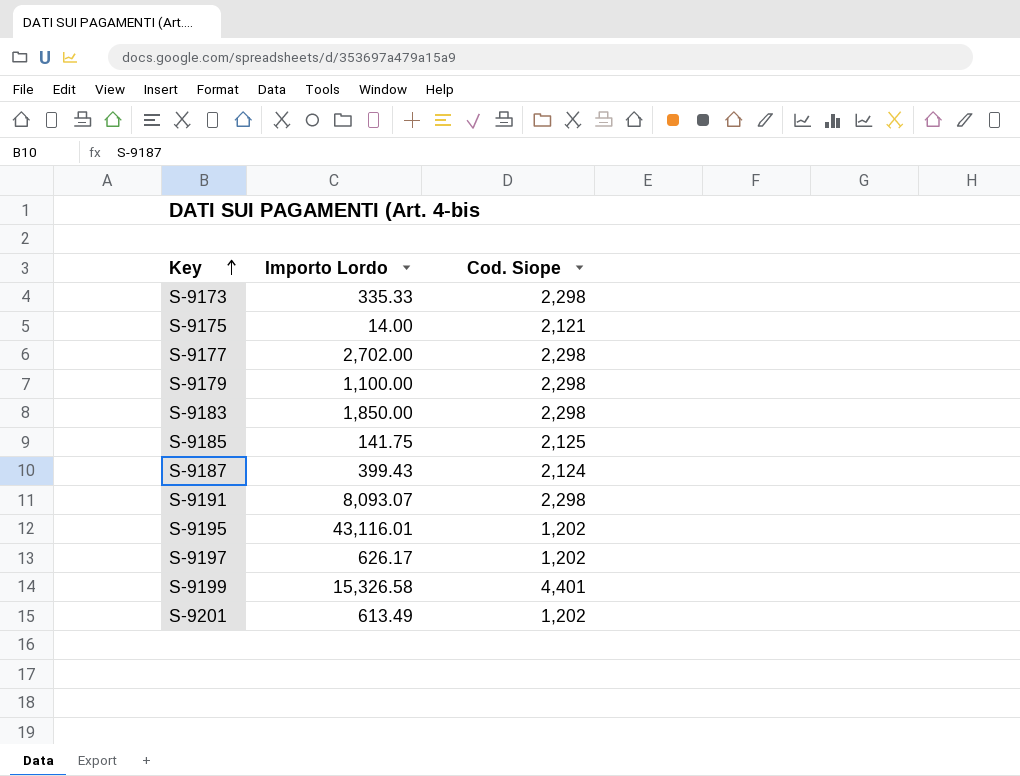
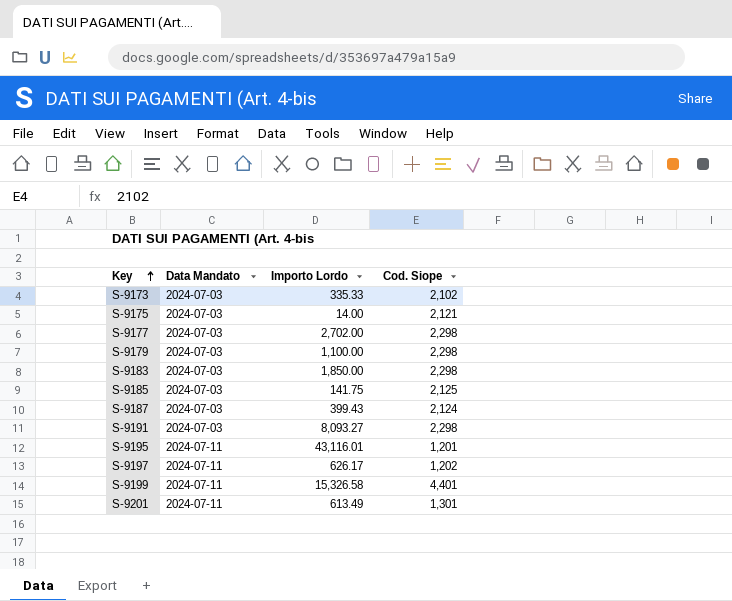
column Data Mandato | position: none -> 2
S-9173 | Cod. Siope: 2,298 -> 2,102
S-9191 | Importo Lordo: 8,093.07 -> 8,093.27
S-9195 | Cod. Siope: 1,202 -> 1,201
S-9201 | Cod. Siope: 1,202 -> 1,301

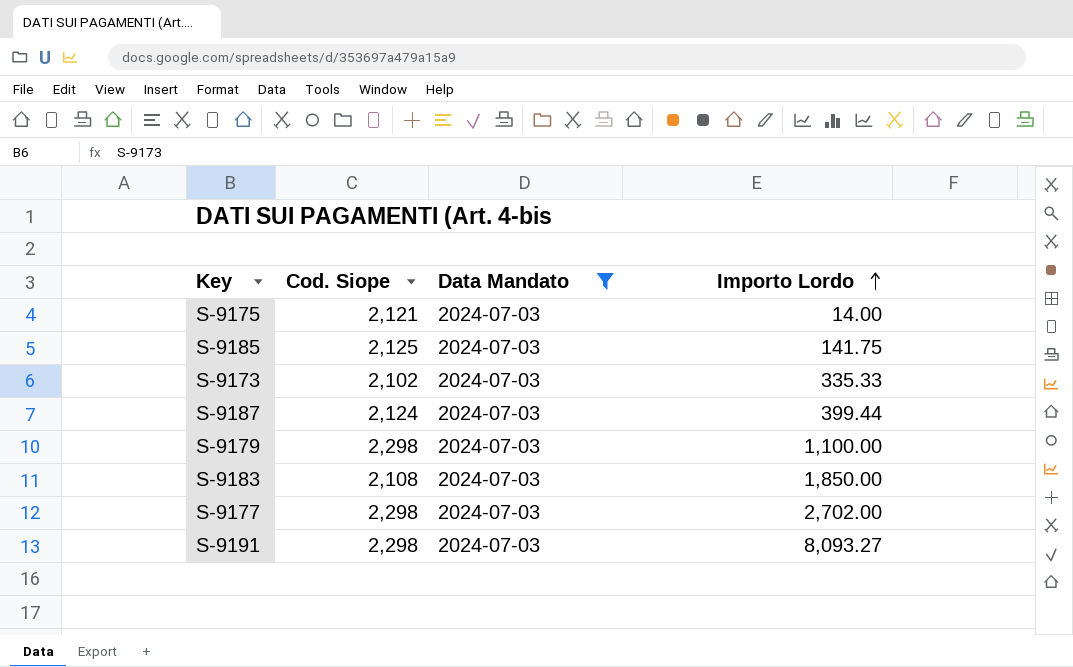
filter: none -> Data Mandato = 2024-07-03
row order: Key ascending -> Importo Lordo ascending
column Cod. Siope | position: 4 -> 2
S-9187 | Importo Lordo: 399.43 -> 399.44
S-9183 | Cod. Siope: 2,298 -> 2,108

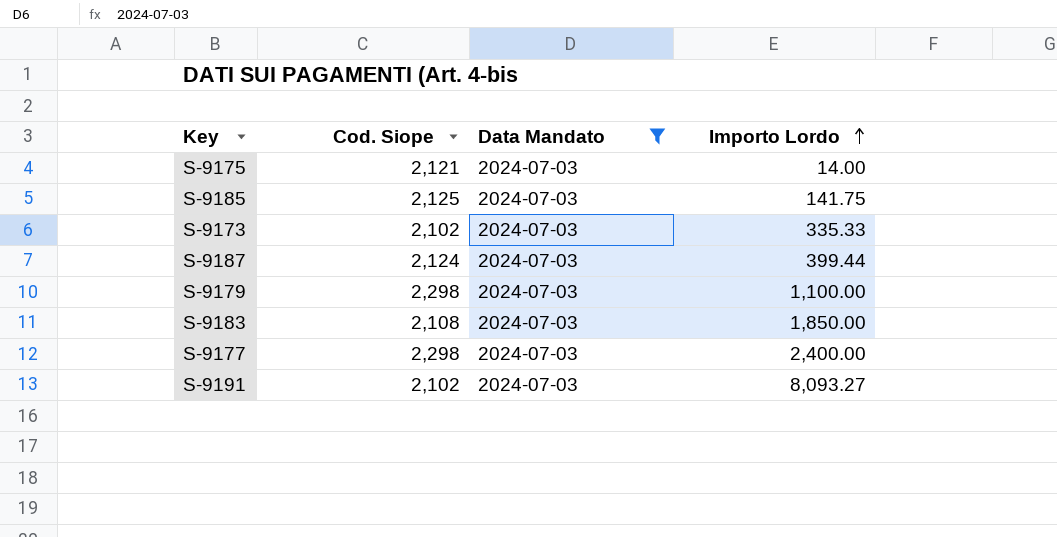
S-9177 | Importo Lordo: 2,702.00 -> 2,400.00
S-9191 | Cod. Siope: 2,298 -> 2,102

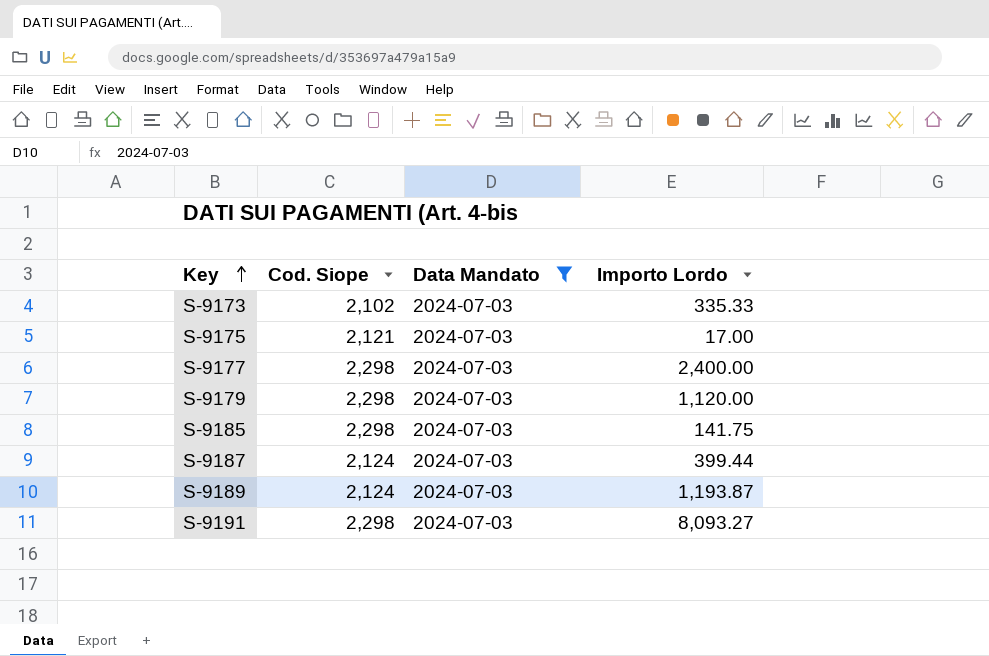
row order: Importo Lordo ascending -> Key ascending
row S-9183: 2,108 | 2024-07-03 | 1,850.00 -> none
S-9175 | Importo Lordo: 14.00 -> 17.00
S-9179 | Importo Lordo: 1,100.00 -> 1,120.00
S-9185 | Cod. Siope: 2,125 -> 2,298
row S-9189: none -> 2,124 | 2024-07-03 | 1,193.87
S-9191 | Cod. Siope: 2,102 -> 2,298

